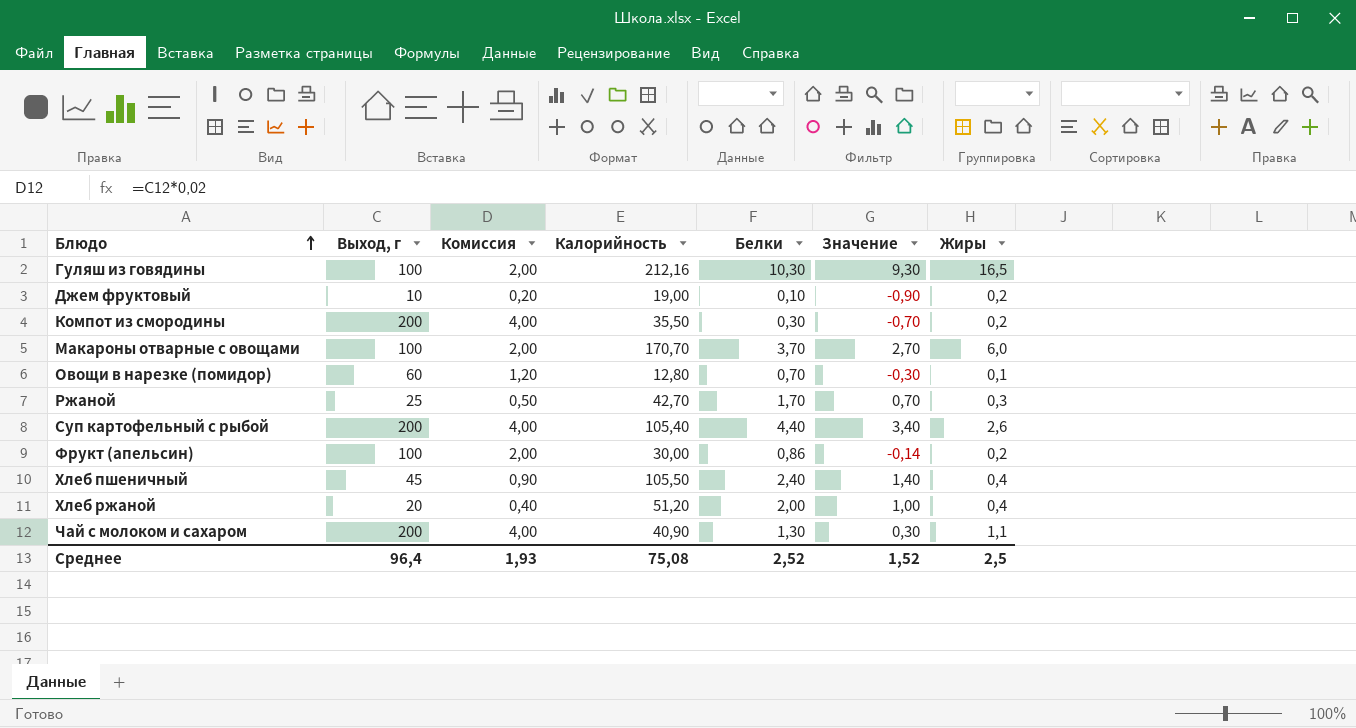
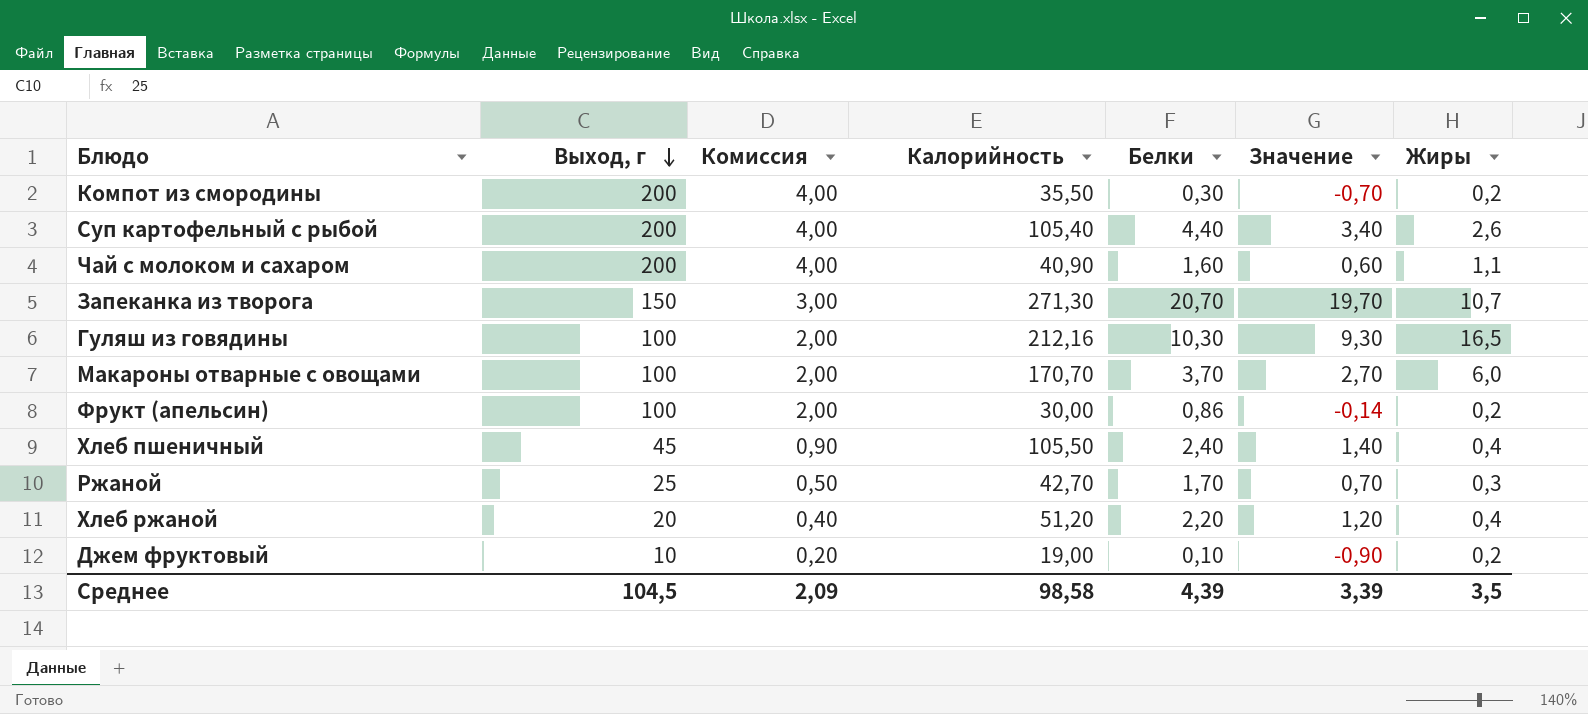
row order: Блюдо ascending -> Выход, г descending
row Овощи в нарезке (помидор): 60 | 1,20 | 12,80 | 0,70 | -0,30 | 0,1 -> none
Чай с молоком и сахаром | Белки: 1,30 -> 1,60
Чай с молоком и сахаром | Значение: 0,30 -> 0,60
row Запеканка из творога: none -> 150 | 3,00 | 271,30 | 20,70 | 19,70 | 10,7
Хлеб ржаной | Белки: 2,00 -> 2,20
Хлеб ржаной | Значение: 1,00 -> 1,20
Среднее | Выход, г: 96,4 -> 104,5
Среднее | Комиссия: 1,93 -> 2,09
Среднее | Калорийность: 75,08 -> 98,58
Среднее | Белки: 2,52 -> 4,39
Среднее | Значение: 1,52 -> 3,39
Среднее | Жиры: 2,5 -> 3,5

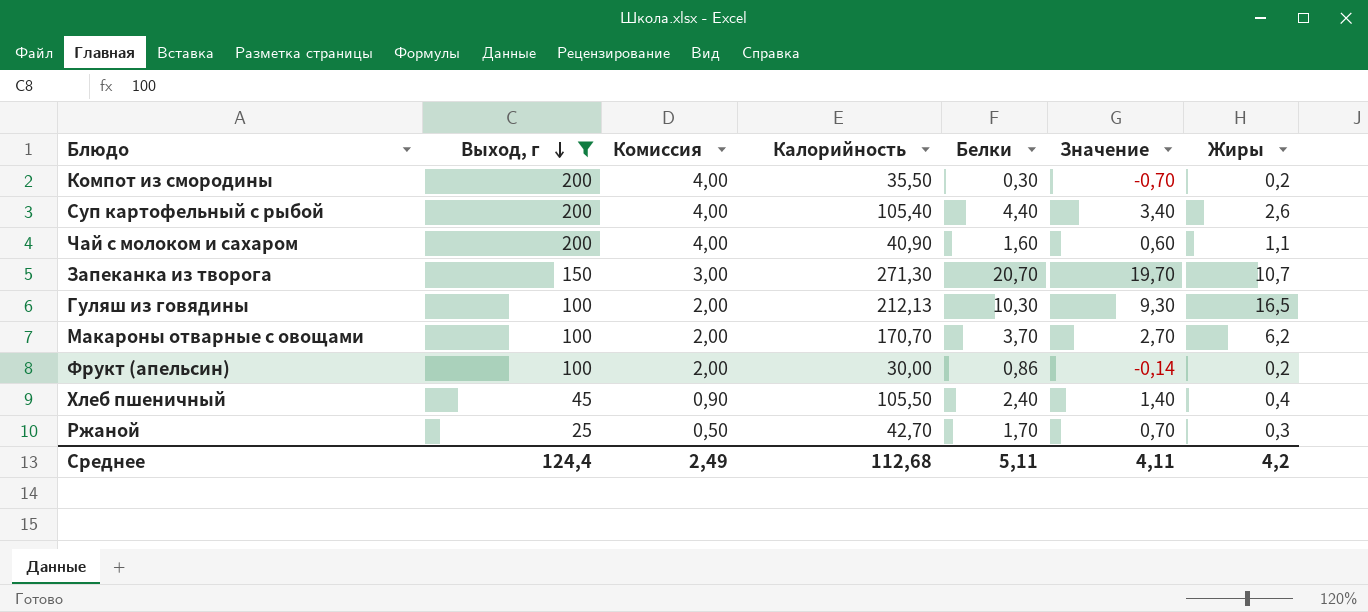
filter: none -> Выход, г >= 25
Гуляш из говядины | Калорийность: 212,16 -> 212,13
Макароны отварные с овощами | Жиры: 6,0 -> 6,2
Среднее | Выход, г: 104,5 -> 124,4
Среднее | Комиссия: 2,09 -> 2,49
Среднее | Калорийность: 98,58 -> 112,68
Среднее | Белки: 4,39 -> 5,11
Среднее | Значение: 3,39 -> 4,11
Среднее | Жиры: 3,5 -> 4,2

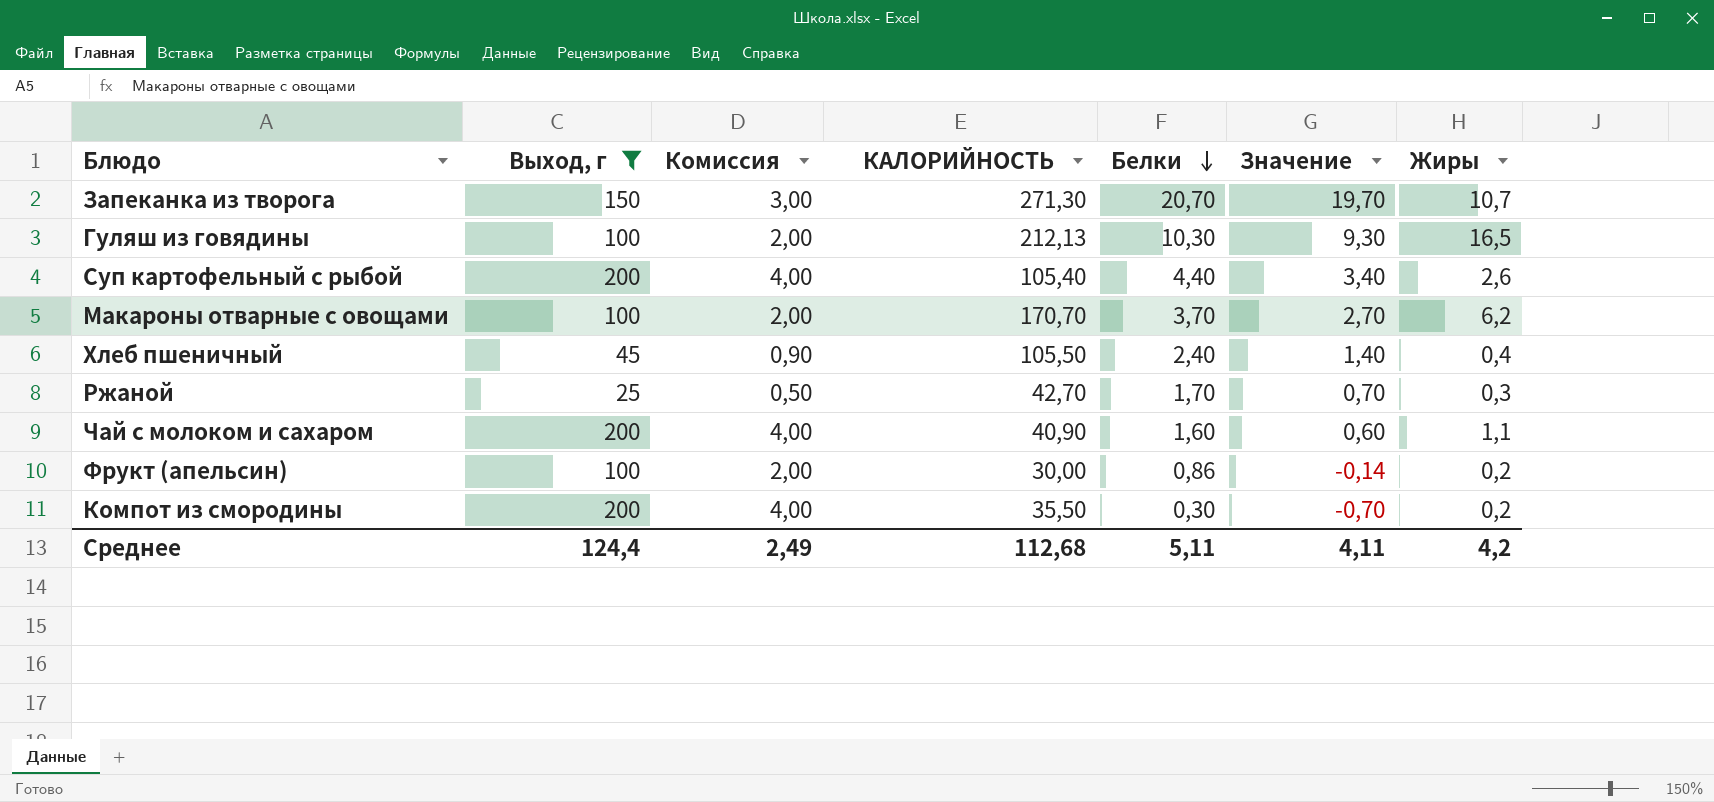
row order: Выход, г descending -> Белки descending
column name: Калорийность -> КАЛОРИЙНОСТЬ

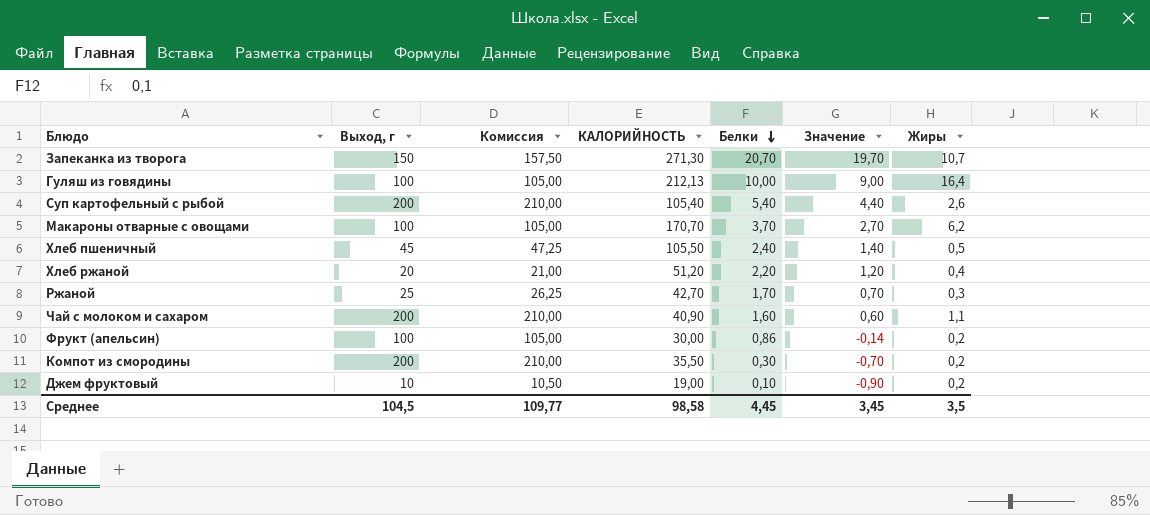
filter: Выход, г >= 25 -> none
column Комиссия | formula: [Выход, г] * 0,02 -> [Выход, г] * 1,05
Гуляш из говядины | Белки: 10,30 -> 10,00
Гуляш из говядины | Значение: 9,30 -> 9,00
Гуляш из говядины | Жиры: 16,5 -> 16,4
Суп картофельный с рыбой | Белки: 4,40 -> 5,40
Суп картофельный с рыбой | Значение: 3,40 -> 4,40
Хлеб пшеничный | Жиры: 0,4 -> 0,5
Среднее | Выход, г: 124,4 -> 104,5
Среднее | Комиссия: 2,49 -> 109,77
Среднее | КАЛОРИЙНОСТЬ: 112,68 -> 98,58
Среднее | Белки: 5,11 -> 4,45
Среднее | Значение: 4,11 -> 3,45
Среднее | Жиры: 4,2 -> 3,5

